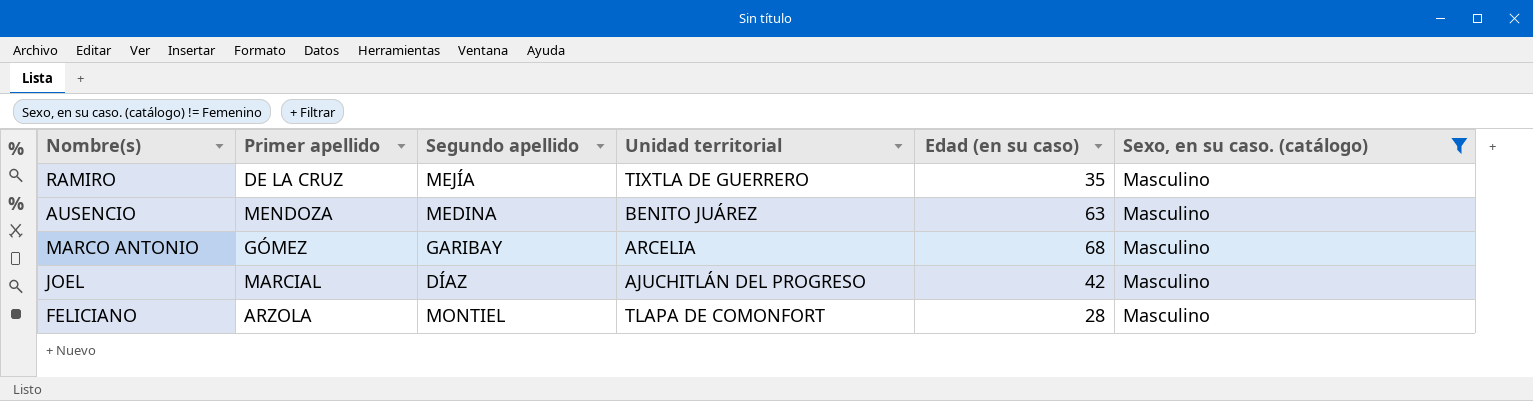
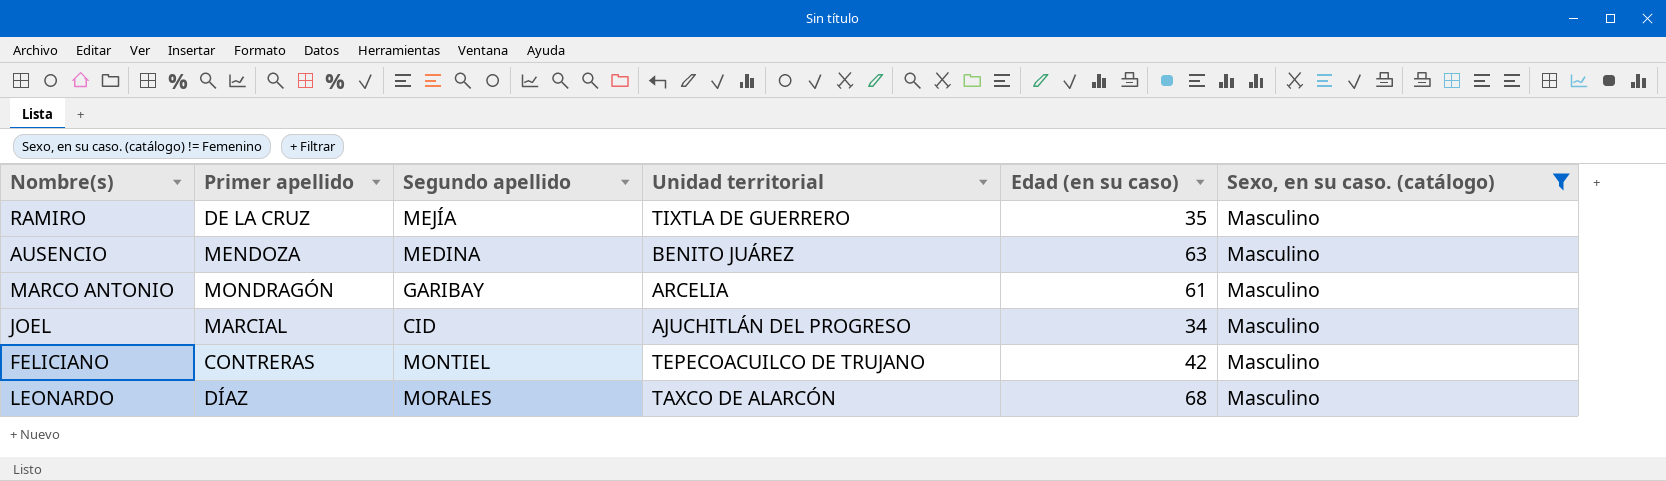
MARCO ANTONIO | Primer apellido: GÓMEZ -> MONDRAGÓN
MARCO ANTONIO | Edad (en su caso): 68 -> 61
JOEL | Segundo apellido: DÍAZ -> CID
JOEL | Edad (en su caso): 42 -> 34
FELICIANO | Primer apellido: ARZOLA -> CONTRERAS
FELICIANO | Unidad territorial: TLAPA DE COMONFORT -> TEPECOACUILCO DE TRUJANO
FELICIANO | Edad (en su caso): 28 -> 42
row LEONARDO: none -> DÍAZ | MORALES | TAXCO DE ALARCÓN | 68 | Masculino

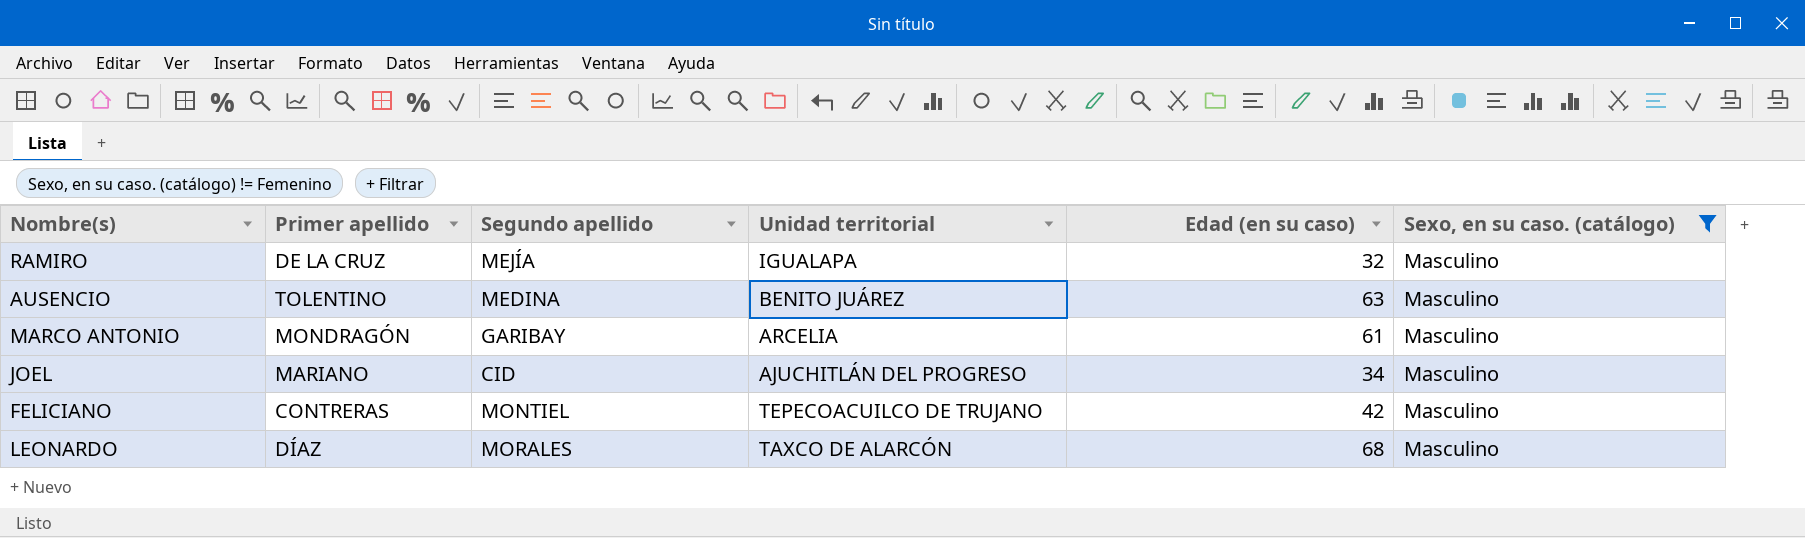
RAMIRO | Unidad territorial: TIXTLA DE GUERRERO -> IGUALAPA
RAMIRO | Edad (en su caso): 35 -> 32
AUSENCIO | Primer apellido: MENDOZA -> TOLENTINO
JOEL | Primer apellido: MARCIAL -> MARIANO

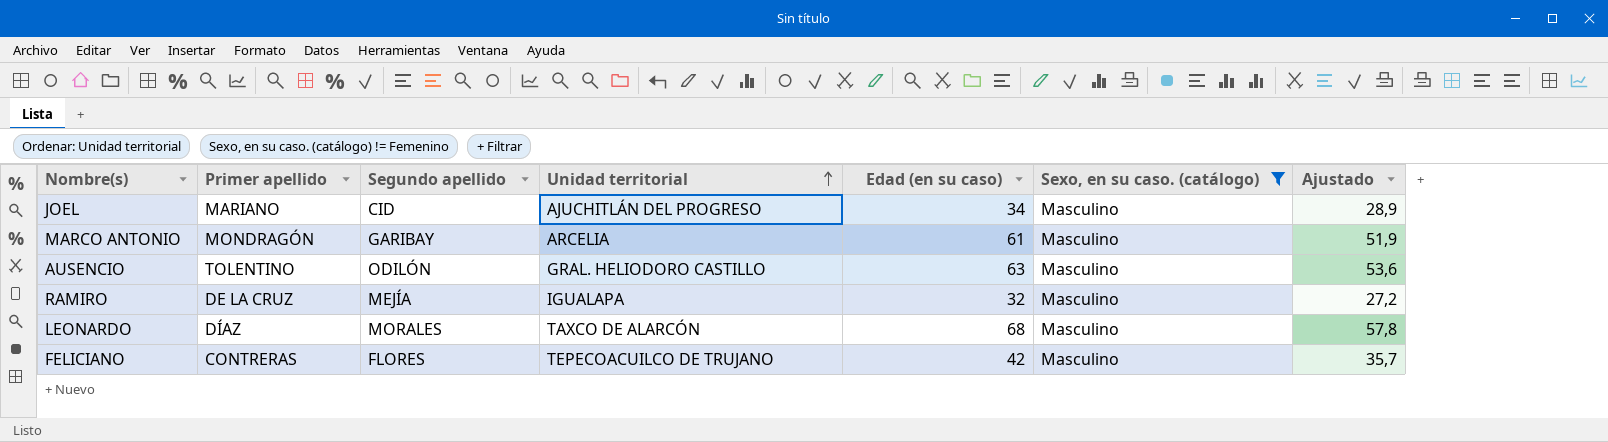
row order: none -> Unidad territorial ascending
column Ajustado | formula: none -> [Edad (en su caso)] * 0,85
AUSENCIO | Segundo apellido: MEDINA -> ODILÓN
AUSENCIO | Unidad territorial: BENITO JUÁREZ -> GRAL. HELIODORO CASTILLO
FELICIANO | Segundo apellido: MONTIEL -> FLORES

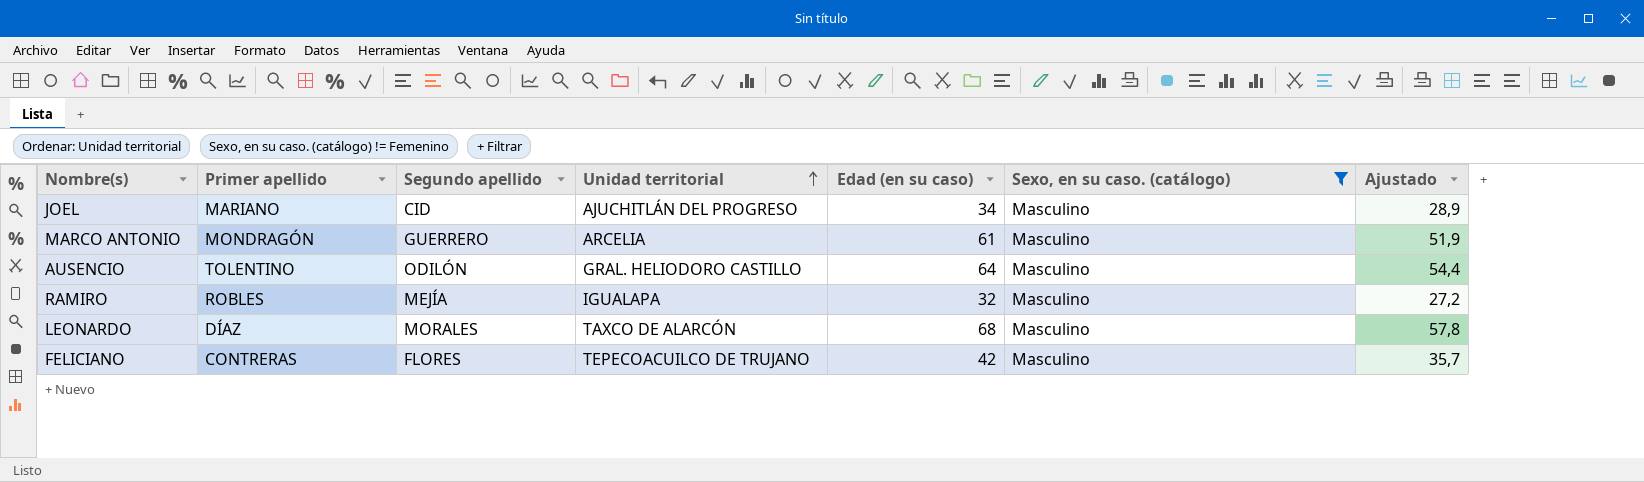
MARCO ANTONIO | Segundo apellido: GARIBAY -> GUERRERO
AUSENCIO | Edad (en su caso): 63 -> 64
AUSENCIO | Ajustado: 53,6 -> 54,4
RAMIRO | Primer apellido: DE LA CRUZ -> ROBLES

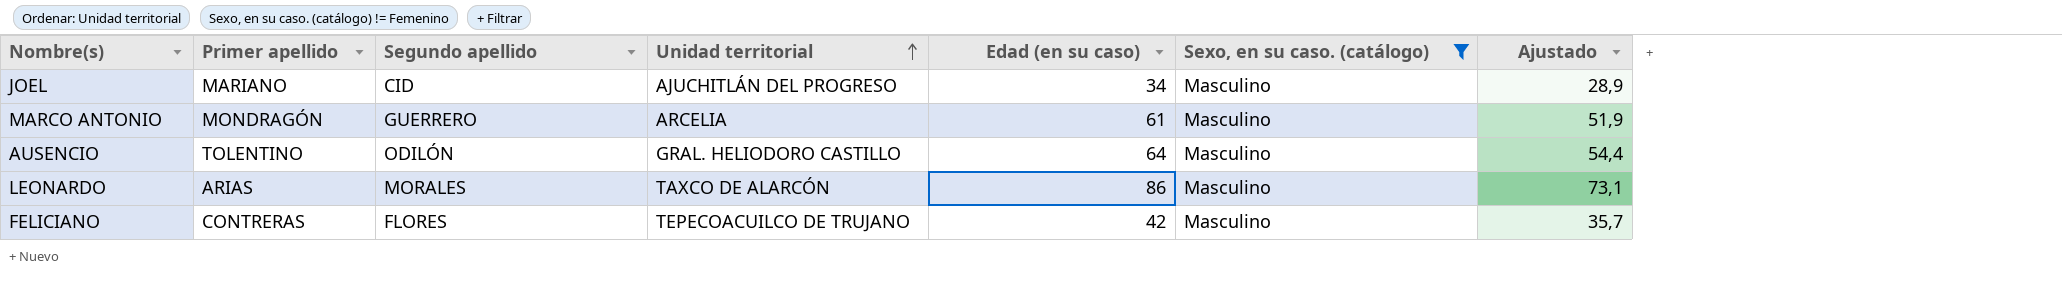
row RAMIRO: ROBLES | MEJÍA | IGUALAPA | 32 | Masculino | 27,2 -> none
LEONARDO | Primer apellido: DÍAZ -> ARIAS
LEONARDO | Edad (en su caso): 68 -> 86
LEONARDO | Ajustado: 57,8 -> 73,1

